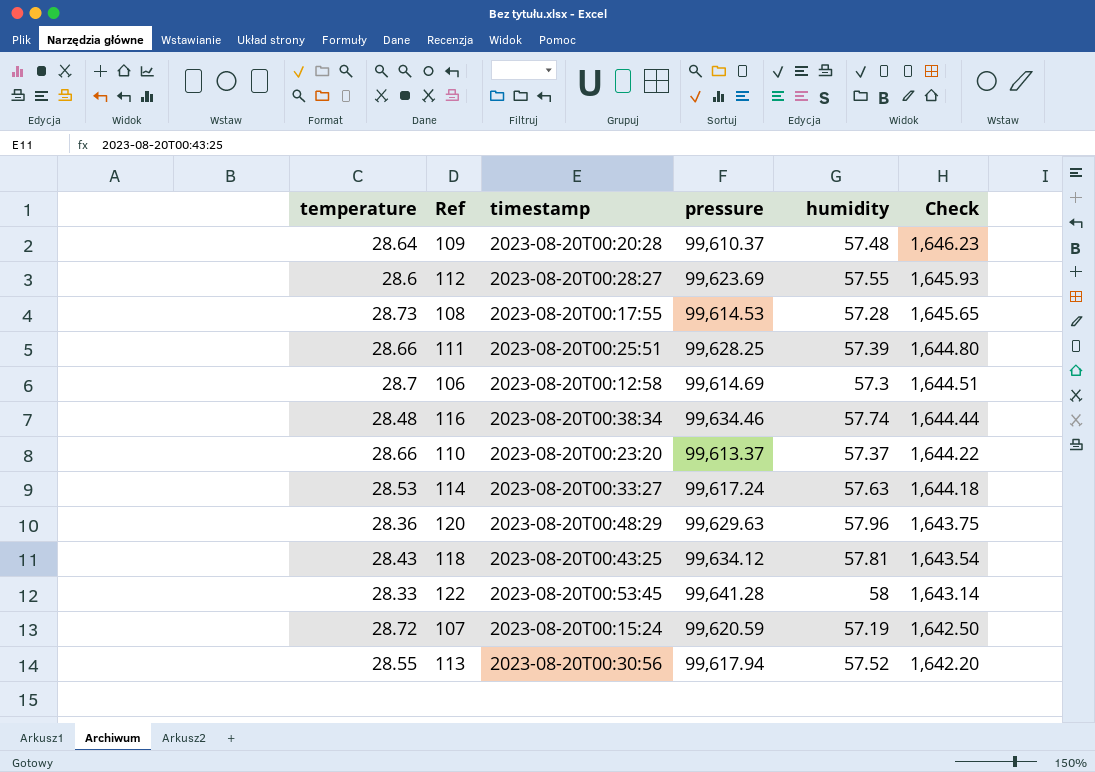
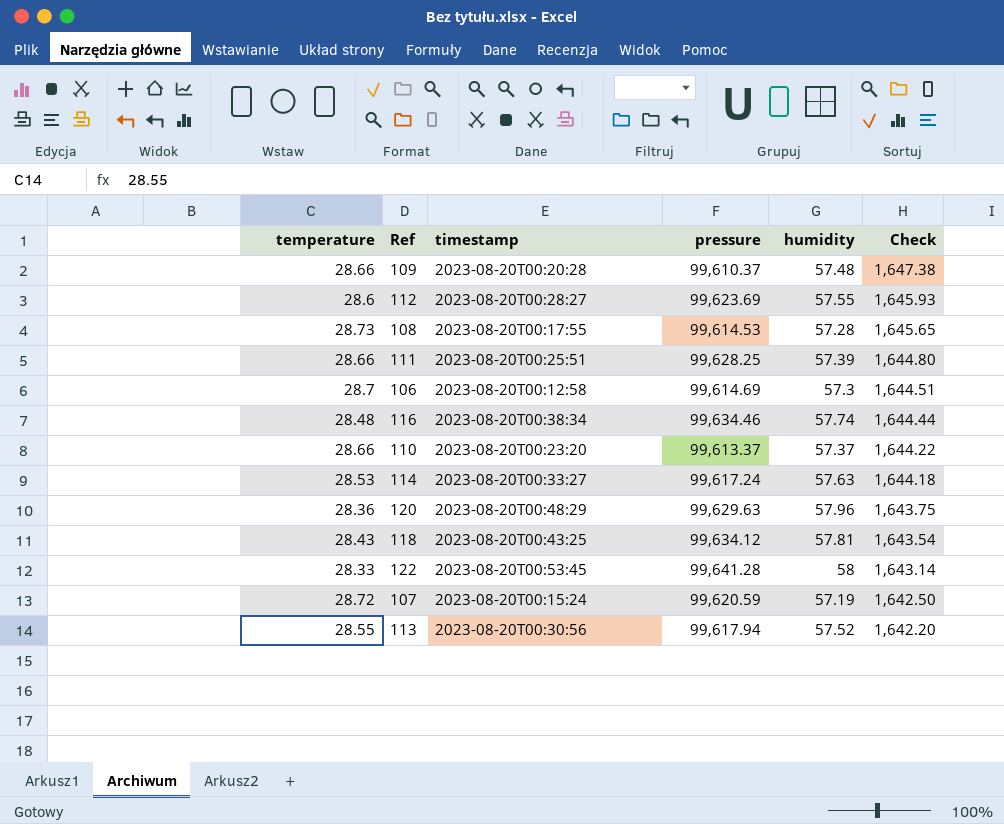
109 | temperature: 28.64 -> 28.66
109 | Check: 1,646.23 -> 1,647.38

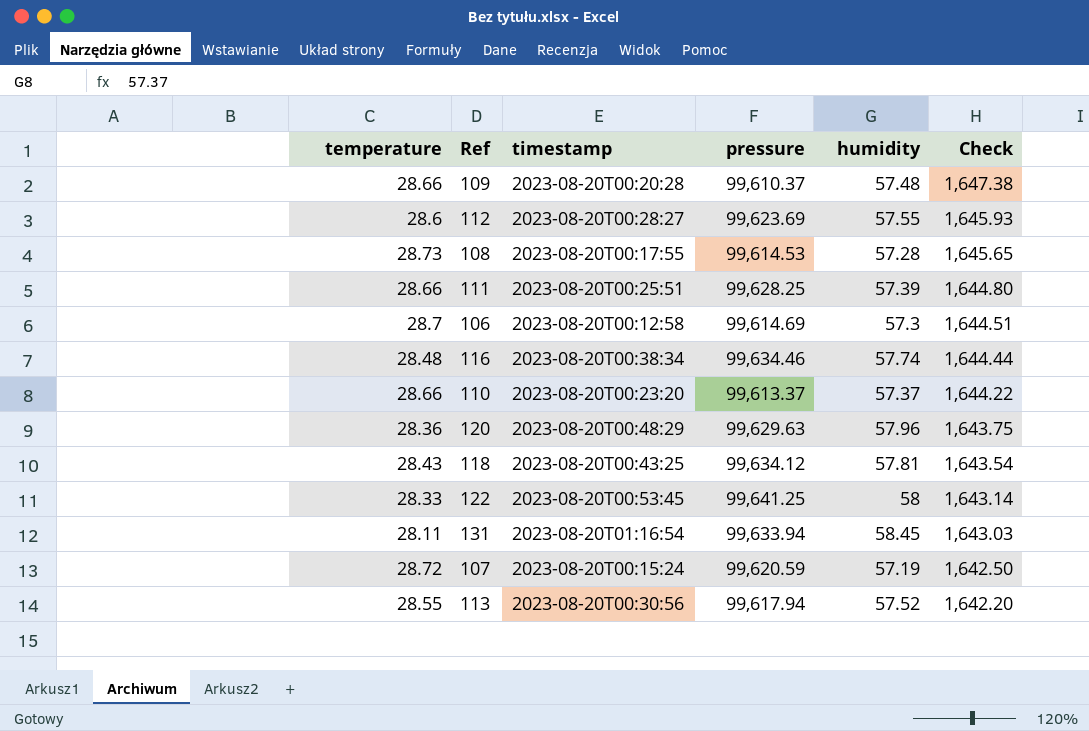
row 114: 28.53 | 2023-08-20T00:33:27 | 99,617.24 | 57.63 | 1,644.18 -> none
122 | pressure: 99,641.28 -> 99,641.25
row 131: none -> 28.11 | 2023-08-20T01:16:54 | 99,633.94 | 58.45 | 1,643.03

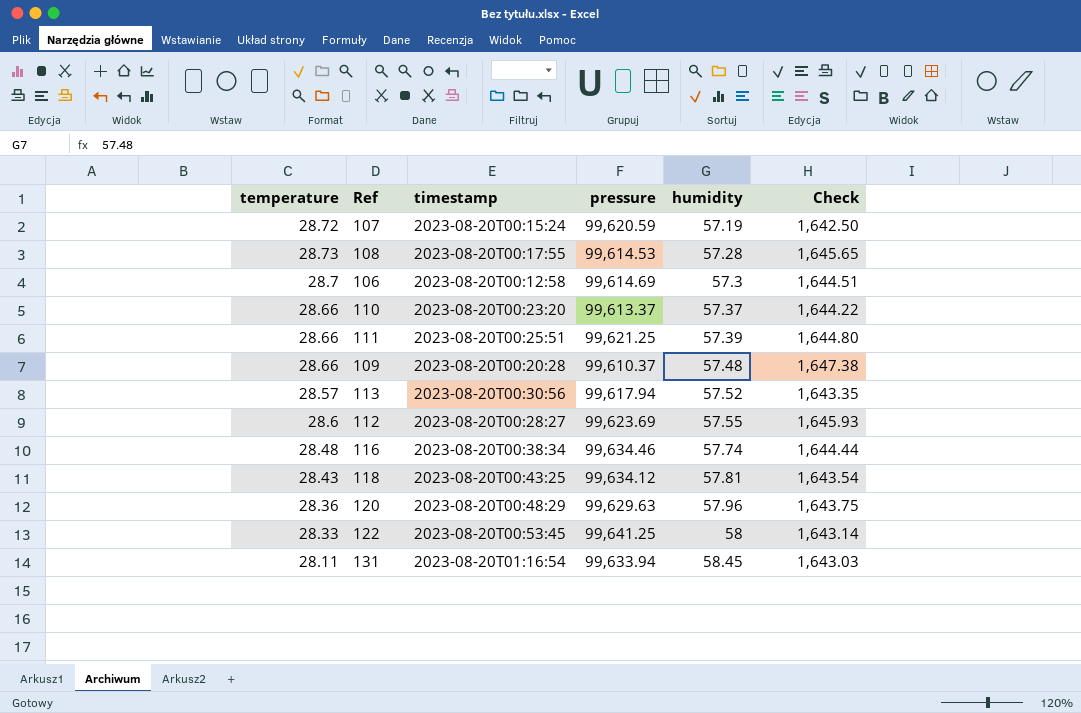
row order: Check descending -> humidity ascending
111 | pressure: 99,628.25 -> 99,621.25
113 | temperature: 28.55 -> 28.57
113 | Check: 1,642.20 -> 1,643.35

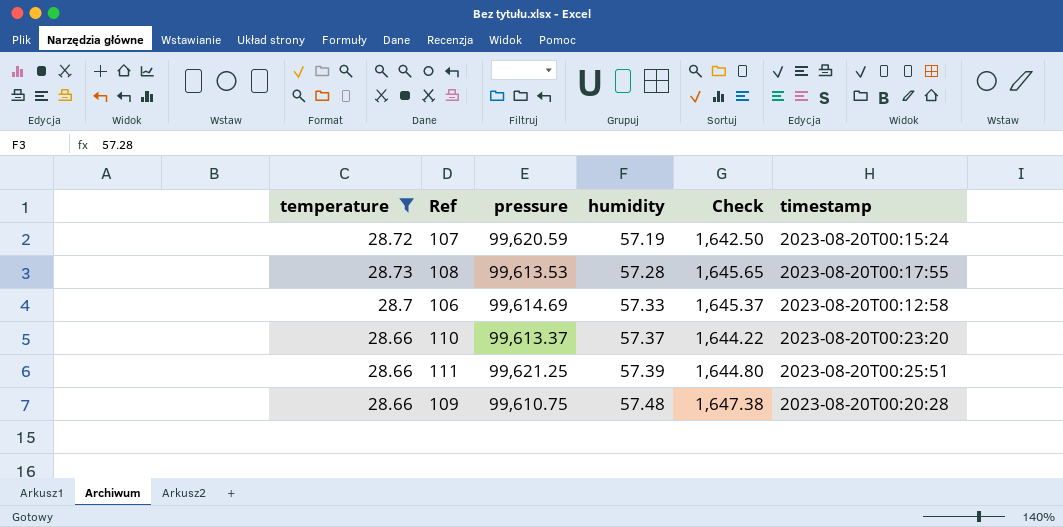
filter: none -> temperature >= 28.66
column timestamp | position: 3 -> 6
108 | pressure: 99,614.53 -> 99,613.53
106 | humidity: 57.3 -> 57.33
106 | Check: 1,644.51 -> 1,645.37
109 | pressure: 99,610.37 -> 99,610.75

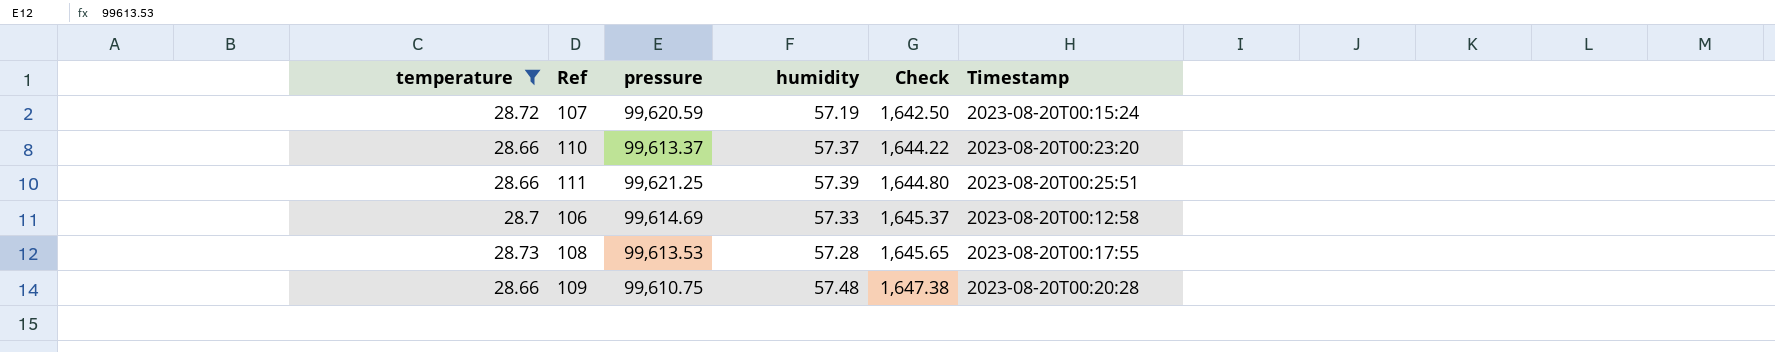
row order: humidity ascending -> Check ascending
column name: timestamp -> Timestamp

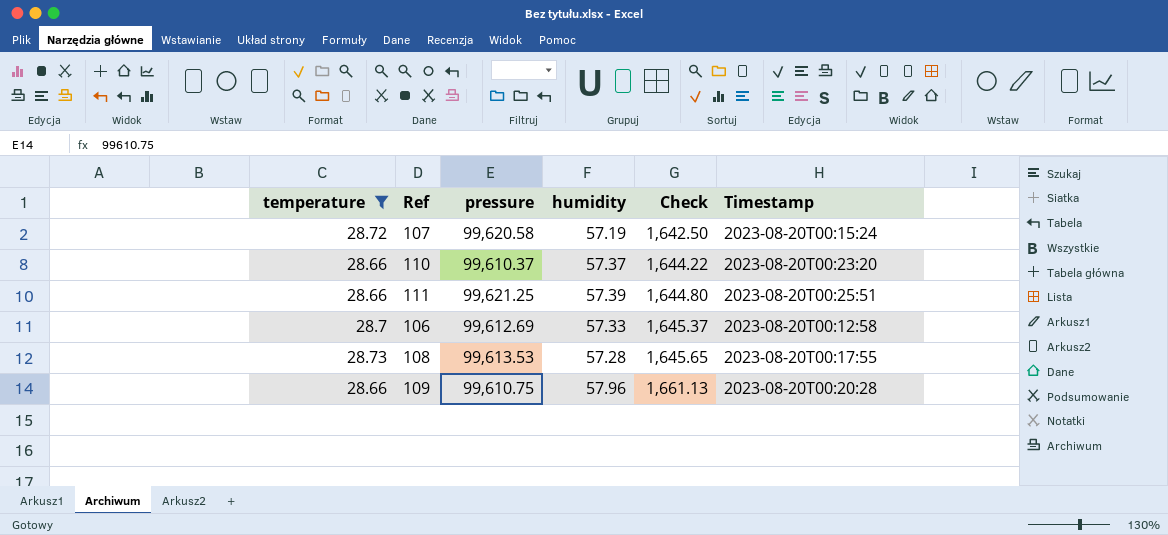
107 | pressure: 99,620.59 -> 99,620.58
110 | pressure: 99,613.37 -> 99,610.37
106 | pressure: 99,614.69 -> 99,612.69
109 | humidity: 57.48 -> 57.96
109 | Check: 1,647.38 -> 1,661.13

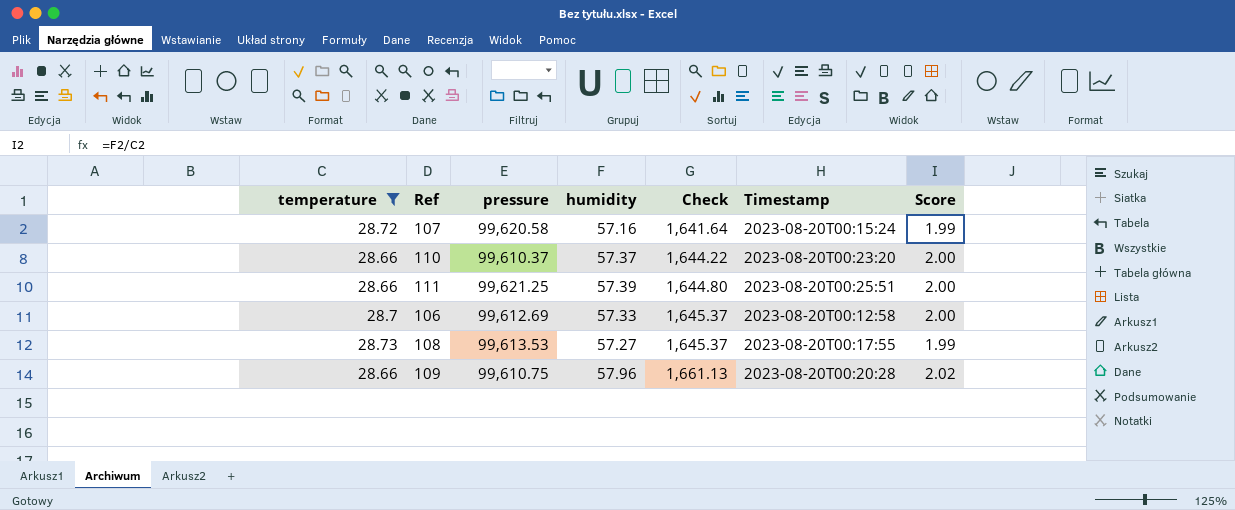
column Score | formula: none -> [humidity] / [temperature]
107 | humidity: 57.19 -> 57.16
107 | Check: 1,642.50 -> 1,641.64
108 | humidity: 57.28 -> 57.27
108 | Check: 1,645.65 -> 1,645.37

